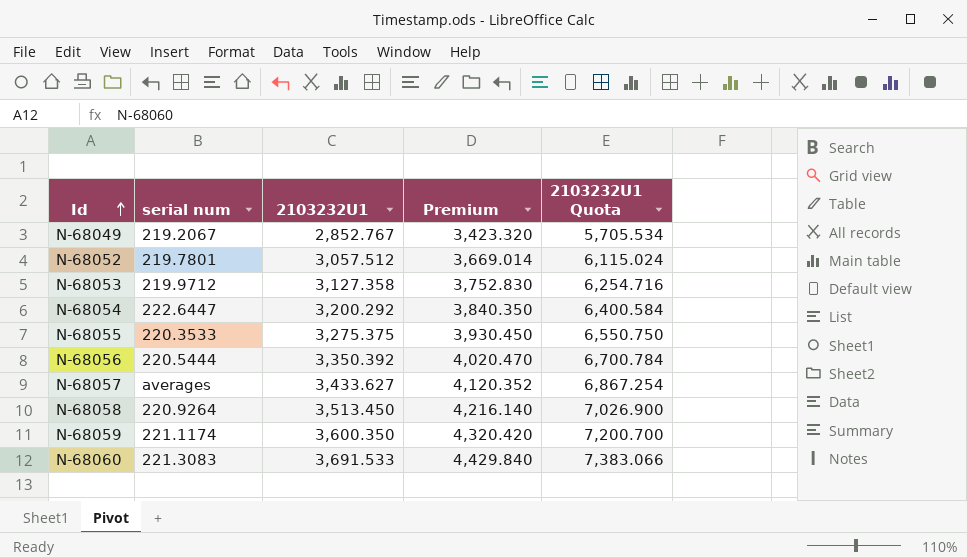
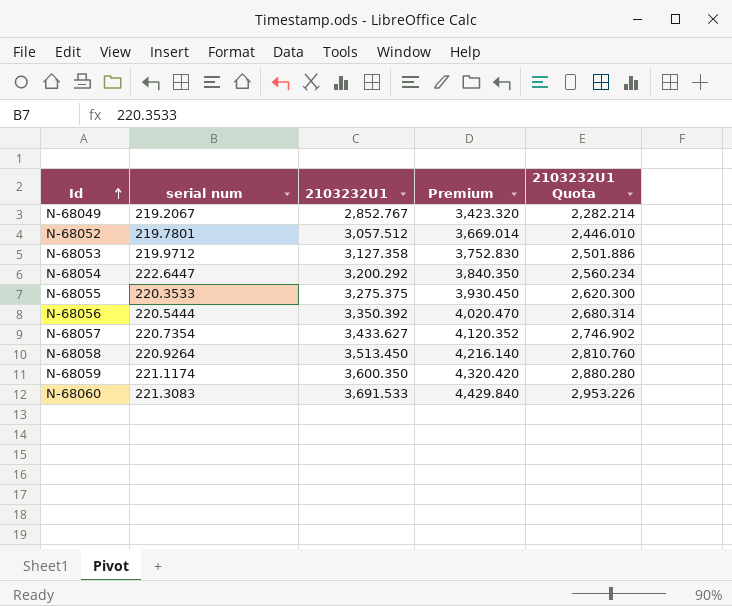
column 2103232U1 Quota | formula: [2103232U1] * 2 -> [2103232U1] * 0.8
N-68057 | serial num: averages -> 220.7354

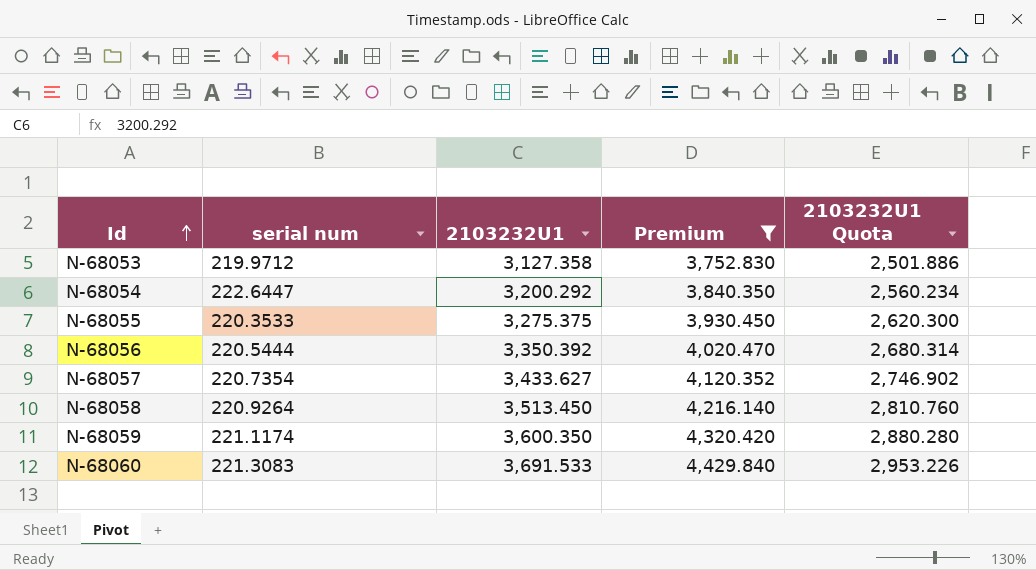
filter: none -> Premium >= 3,752.830

